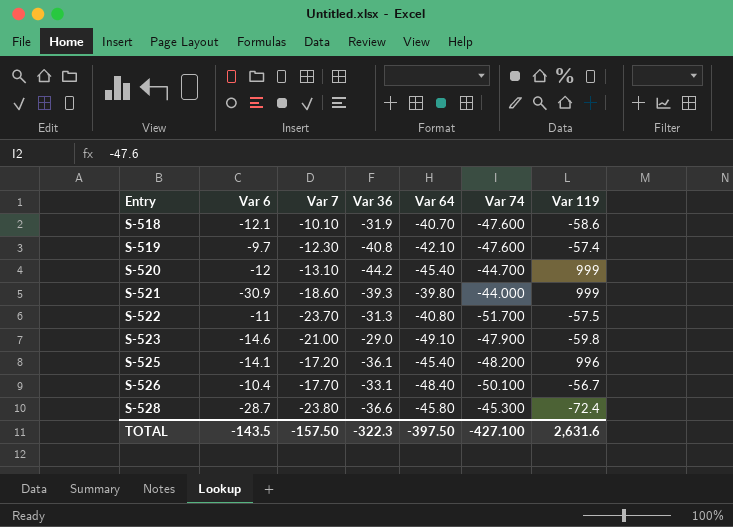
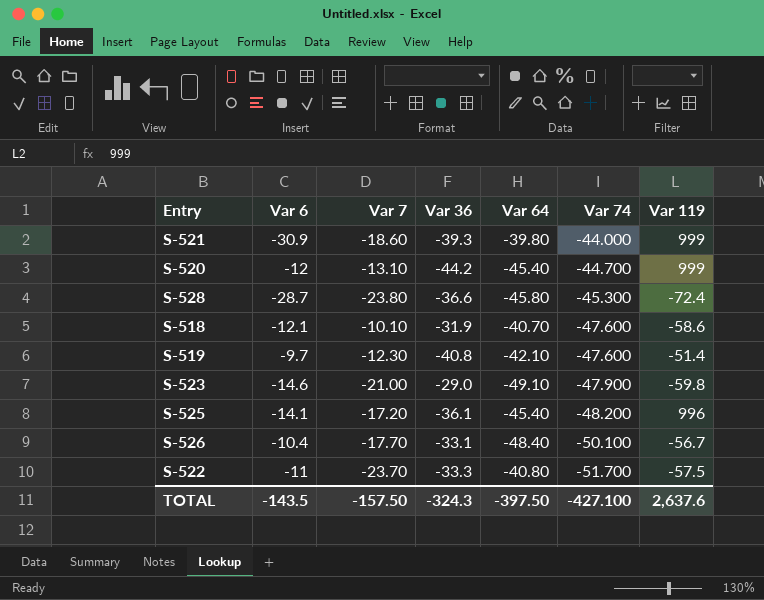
row order: Entry ascending -> Var 74 descending
S-519 | Var 119: -57.4 -> -51.4
S-522 | Var 36: -31.3 -> -33.3
TOTAL | Var 36: -322.3 -> -324.3
TOTAL | Var 119: 2,631.6 -> 2,637.6

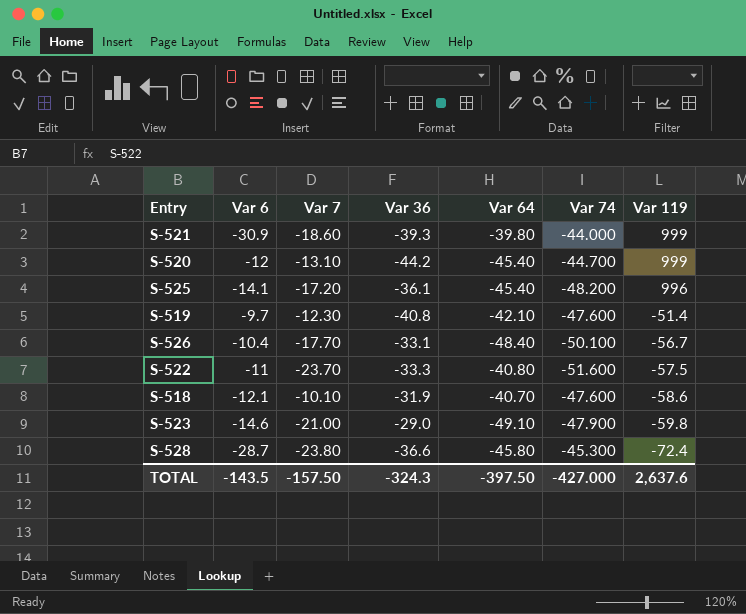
row order: Var 74 descending -> Var 119 descending
S-522 | Var 74: -51.700 -> -51.600
TOTAL | Var 74: -427.100 -> -427.000

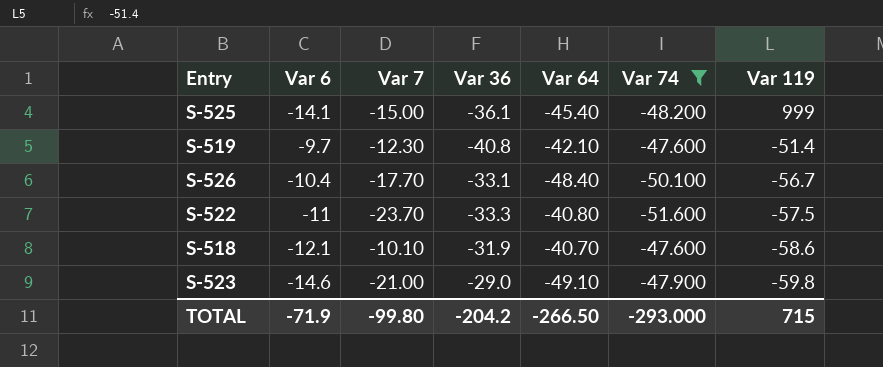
filter: none -> Var 74 <= -47.600
S-525 | Var 7: -17.20 -> -15.00
S-525 | Var 119: 996 -> 999
TOTAL | Var 6: -143.5 -> -71.9
TOTAL | Var 7: -157.50 -> -99.80
TOTAL | Var 36: -324.3 -> -204.2
TOTAL | Var 64: -397.50 -> -266.50
TOTAL | Var 74: -427.000 -> -293.000
TOTAL | Var 119: 2,637.6 -> 715

